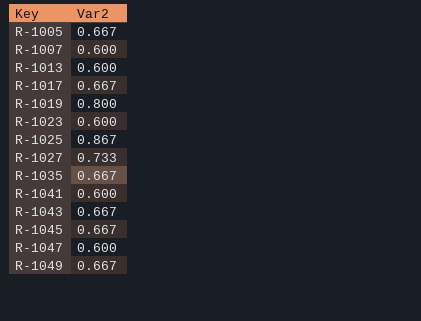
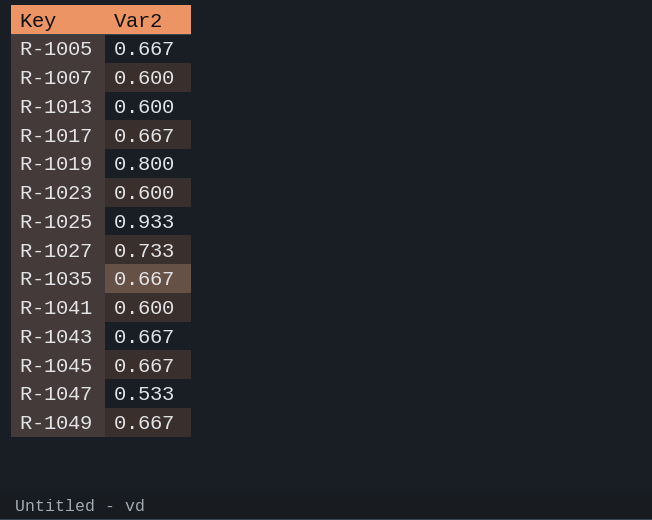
R-1025 | Var2: 0.867 -> 0.933
R-1047 | Var2: 0.600 -> 0.533

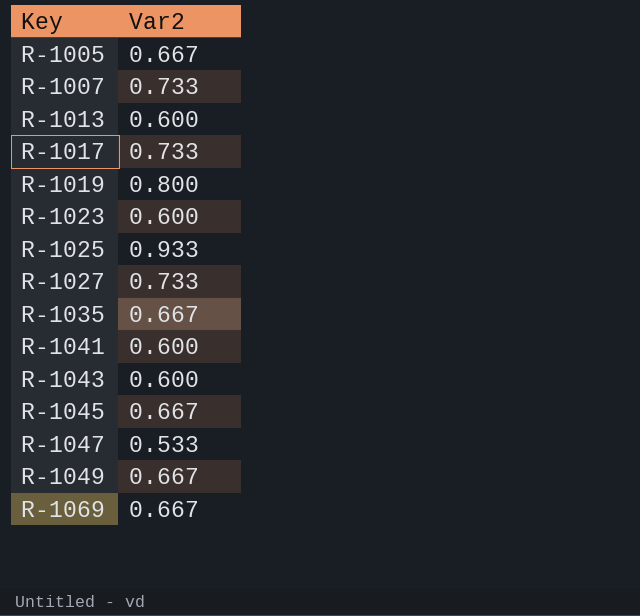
R-1007 | Var2: 0.600 -> 0.733
R-1017 | Var2: 0.667 -> 0.733
R-1043 | Var2: 0.667 -> 0.600
row R-1069: none -> 0.667

